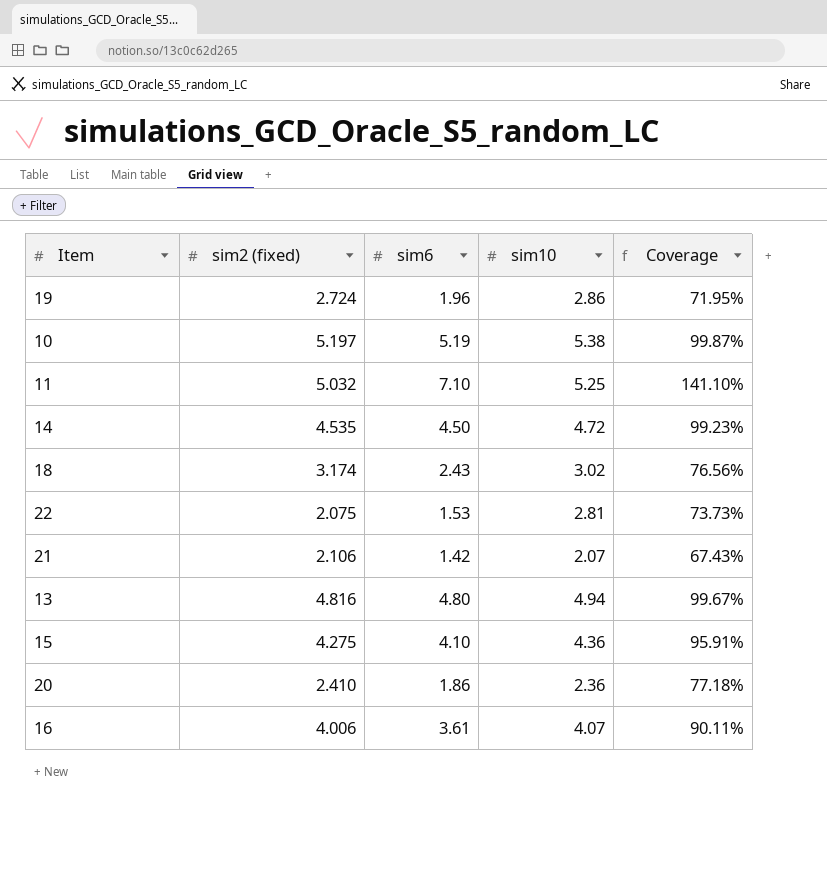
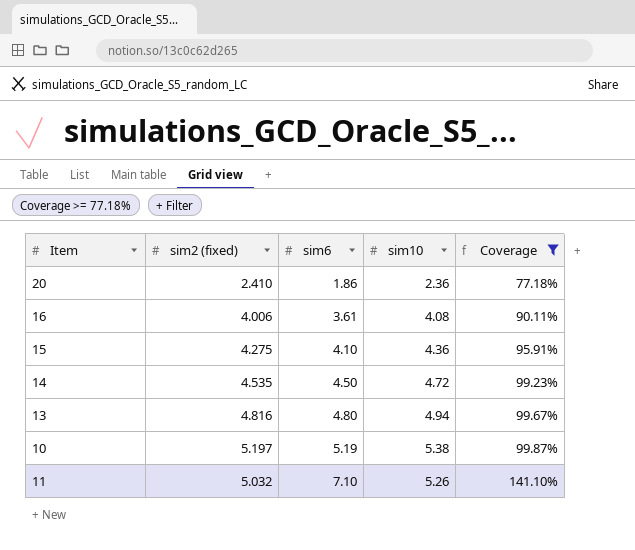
filter: none -> Coverage >= 77.18%
row order: none -> sim6 ascending
16 | sim10: 4.07 -> 4.08
11 | sim10: 5.25 -> 5.26

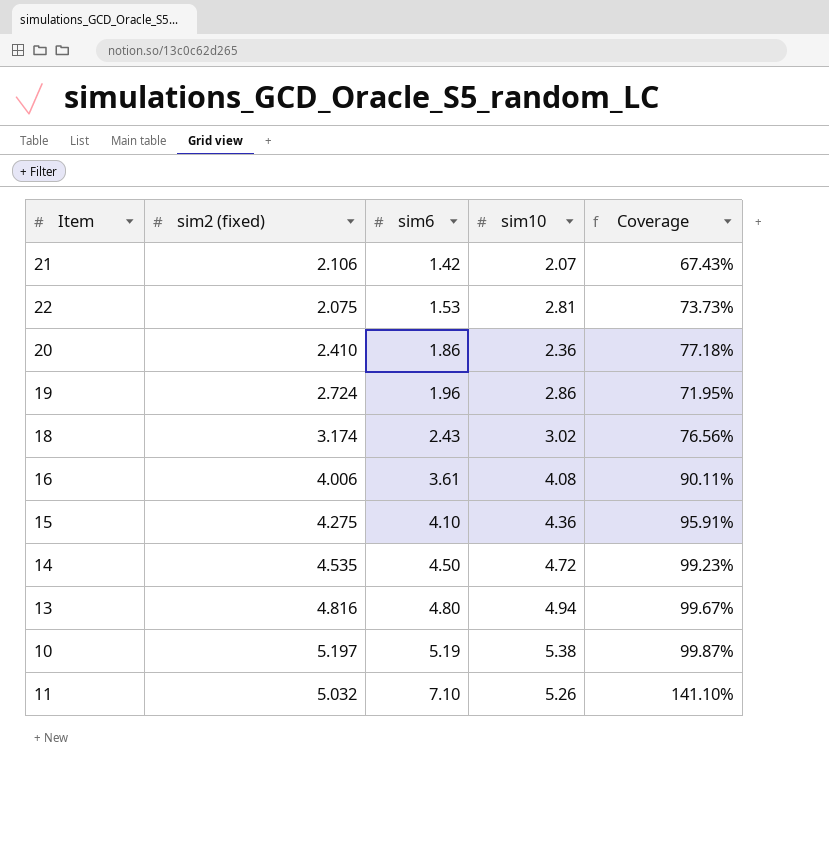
filter: Coverage >= 77.18% -> none

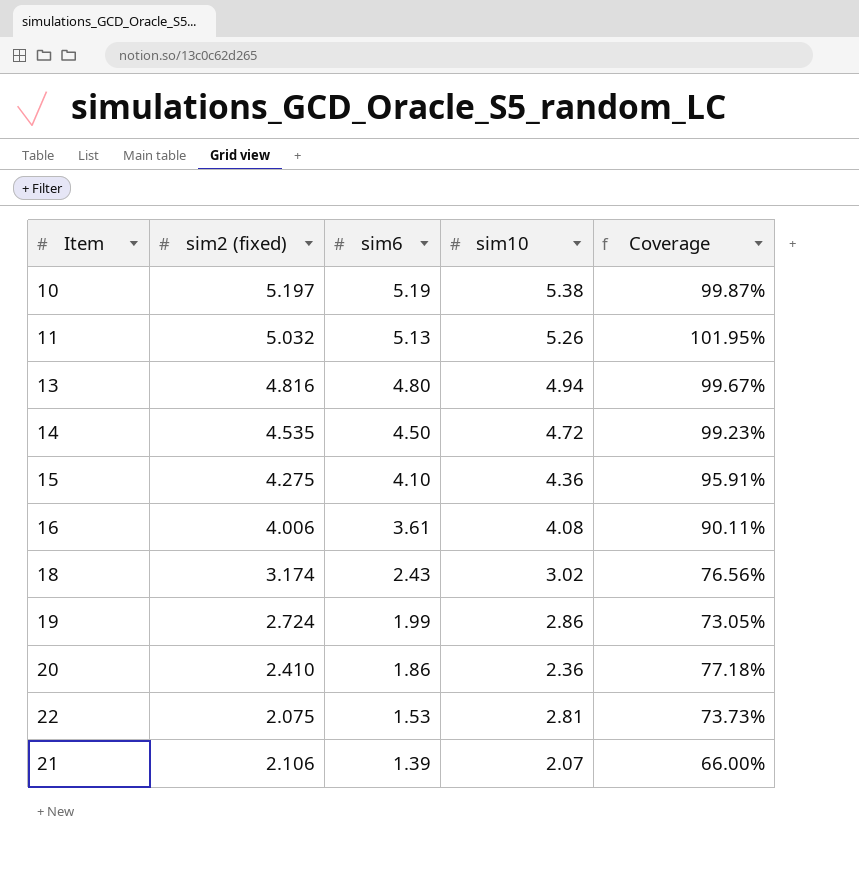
row order: sim6 ascending -> sim6 descending
11 | sim6: 7.10 -> 5.13
11 | Coverage: 141.10% -> 101.95%
19 | sim6: 1.96 -> 1.99
19 | Coverage: 71.95% -> 73.05%
21 | sim6: 1.42 -> 1.39
21 | Coverage: 67.43% -> 66.00%

